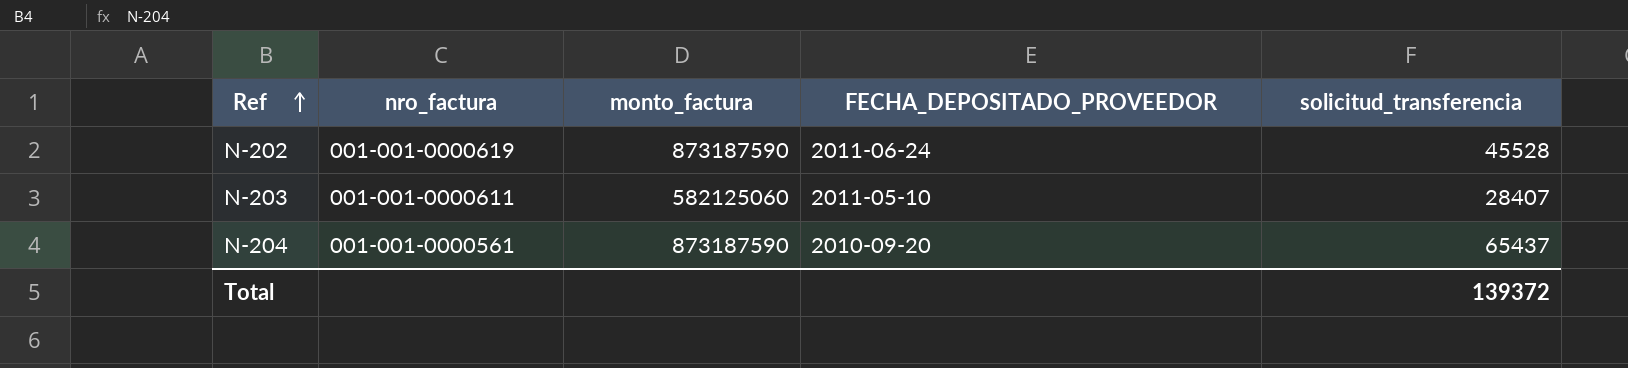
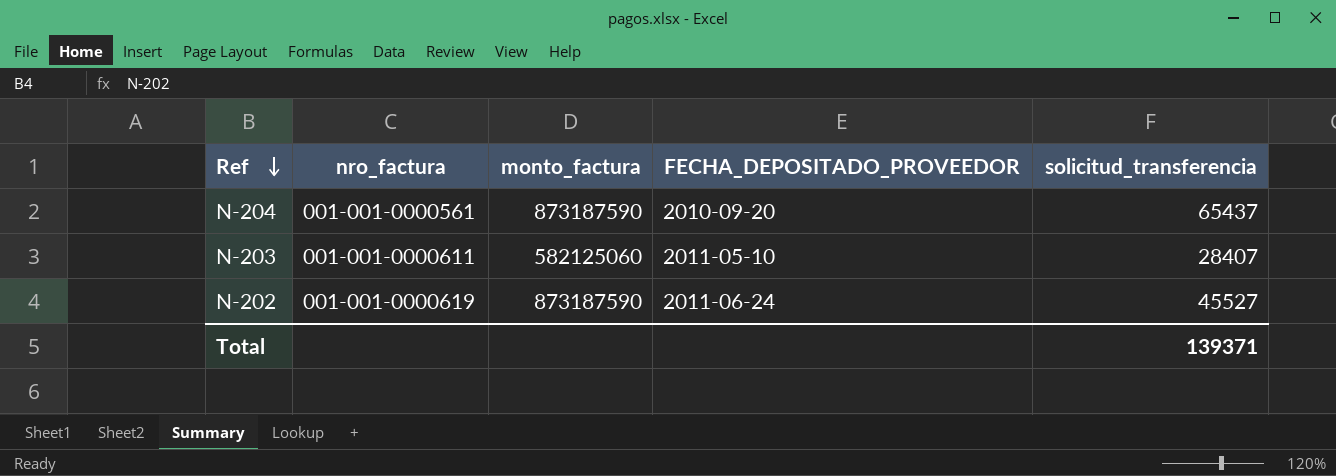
row order: Ref ascending -> Ref descending
N-202 | solicitud_transferencia: 45528 -> 45527
Total | solicitud_transferencia: 139372 -> 139371

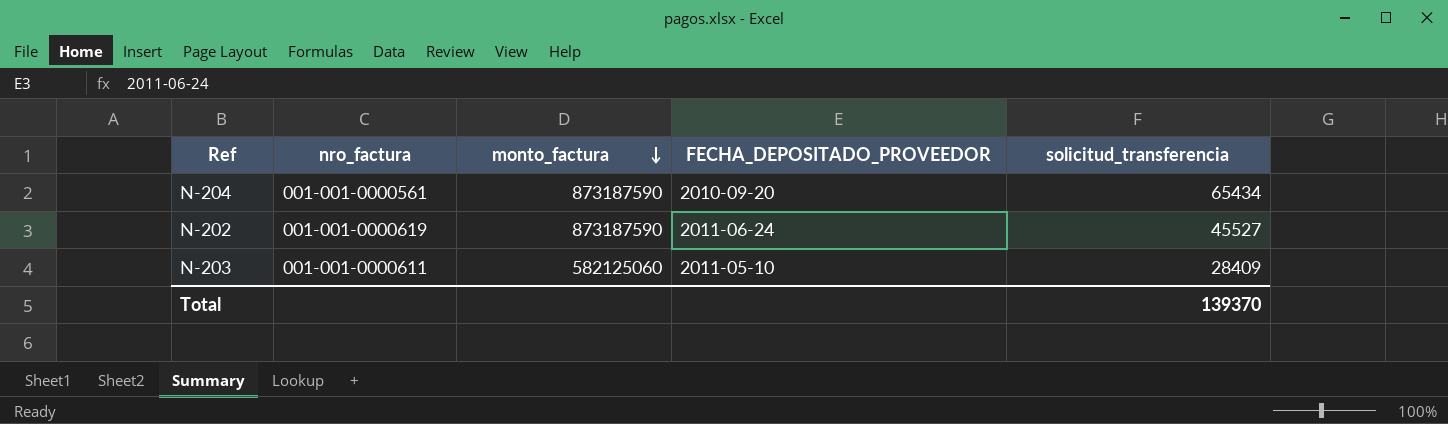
row order: Ref descending -> monto_factura descending
N-204 | solicitud_transferencia: 65437 -> 65434
N-203 | solicitud_transferencia: 28407 -> 28409
Total | solicitud_transferencia: 139371 -> 139370

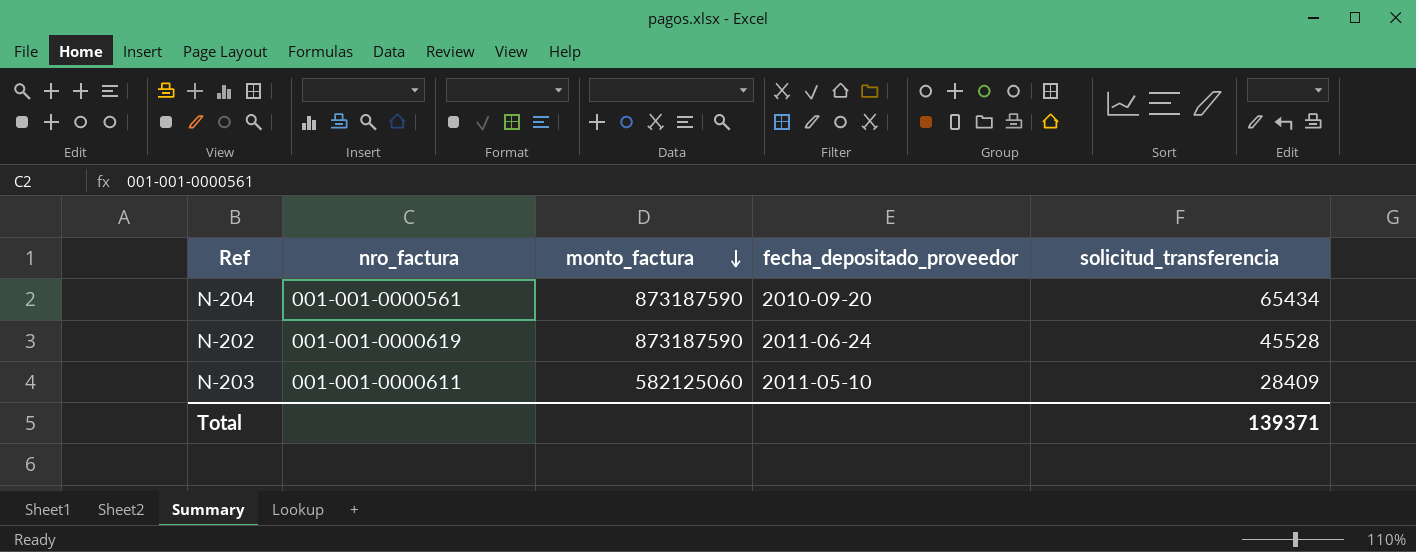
column name: FECHA_DEPOSITADO_PROVEEDOR -> fecha_depositado_proveedor
N-202 | solicitud_transferencia: 45527 -> 45528
Total | solicitud_transferencia: 139370 -> 139371

